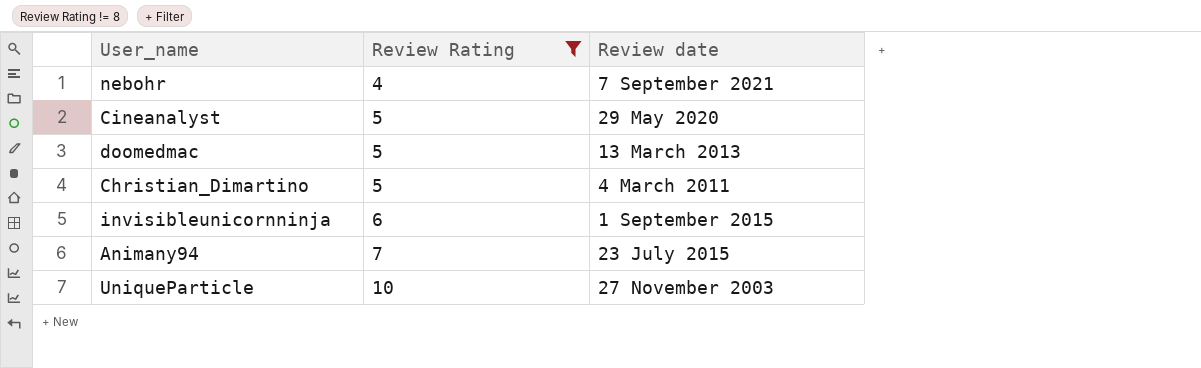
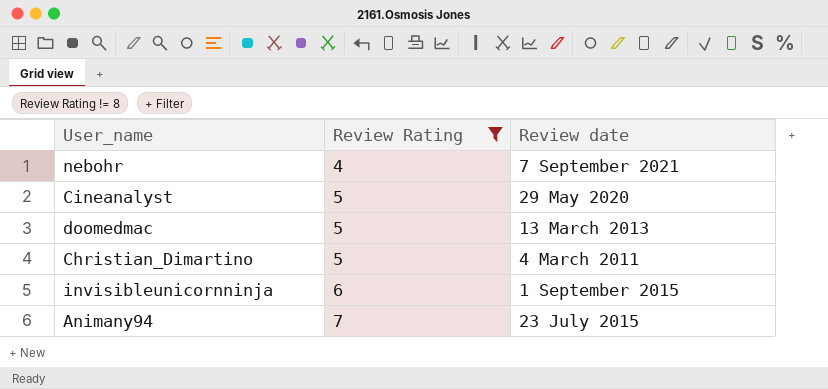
row UniqueParticle: 10 | 27 November 2003 -> none

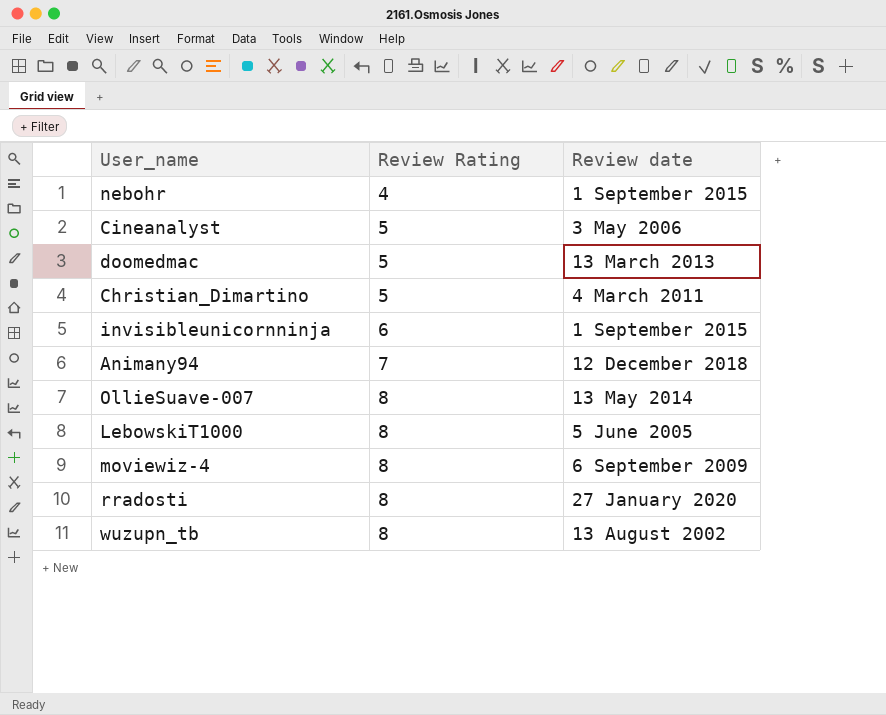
filter: Review Rating != 8 -> none
nebohr | Review date: 7 September 2021 -> 1 September 2015
Cineanalyst | Review date: 29 May 2020 -> 3 May 2006
Animany94 | Review date: 23 July 2015 -> 12 December 2018

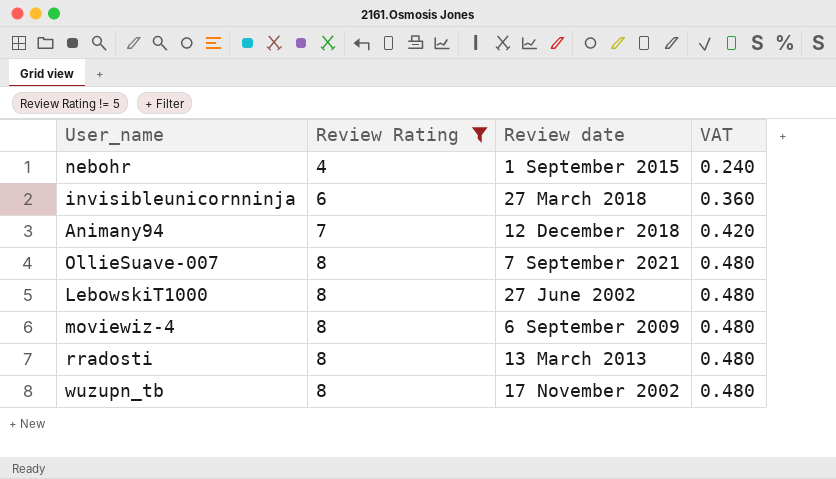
filter: none -> Review Rating != 5
column VAT | formula: none -> [Review Rating] * 0.06
invisibleunicornninja | Review date: 1 September 2015 -> 27 March 2018
OllieSuave-007 | Review date: 13 May 2014 -> 7 September 2021
LebowskiT1000 | Review date: 5 June 2005 -> 27 June 2002
rradosti | Review date: 27 January 2020 -> 13 March 2013
wuzupn_tb | Review date: 13 August 2002 -> 17 November 2002

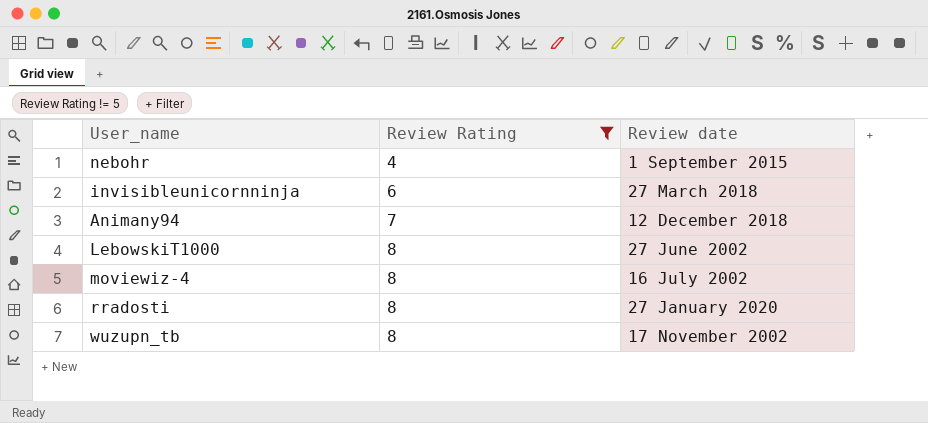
column VAT | formula: [Review Rating] * 0.06 -> none
row OllieSuave-007: 8 | 7 September 2021 | 0.480 -> none
moviewiz-4 | Review date: 6 September 2009 -> 16 July 2002
rradosti | Review date: 13 March 2013 -> 27 January 2020

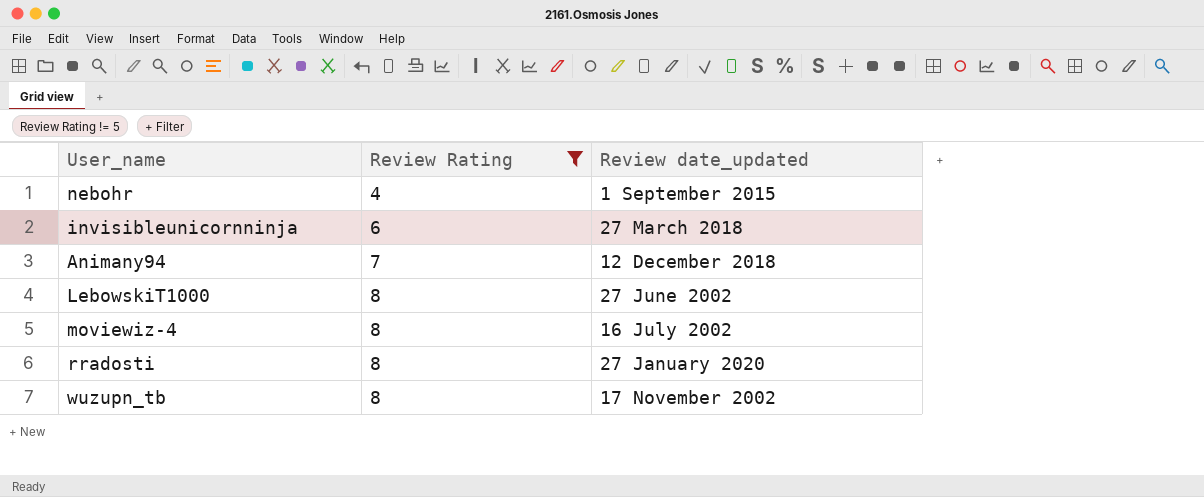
column name: Review date -> Review date_updated

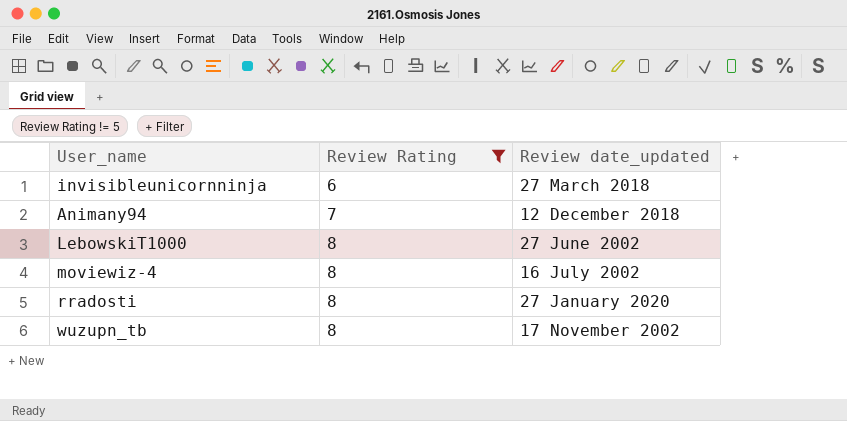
row nebohr: 4 | 1 September 2015 -> none

